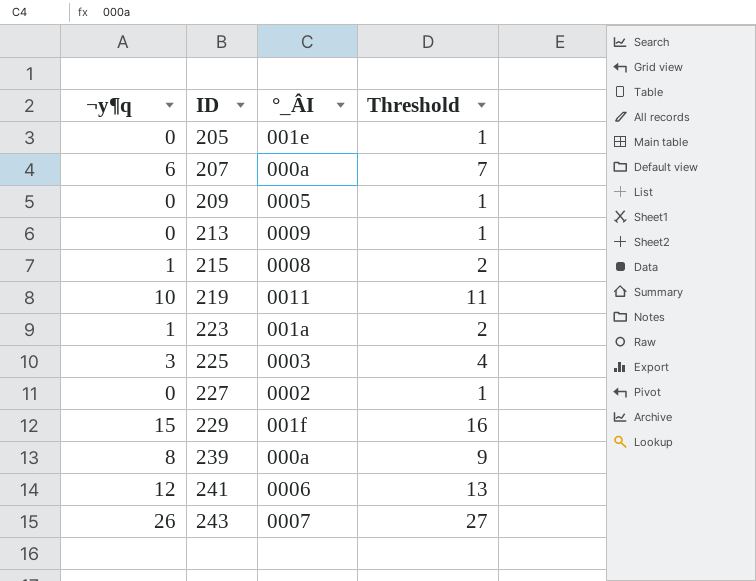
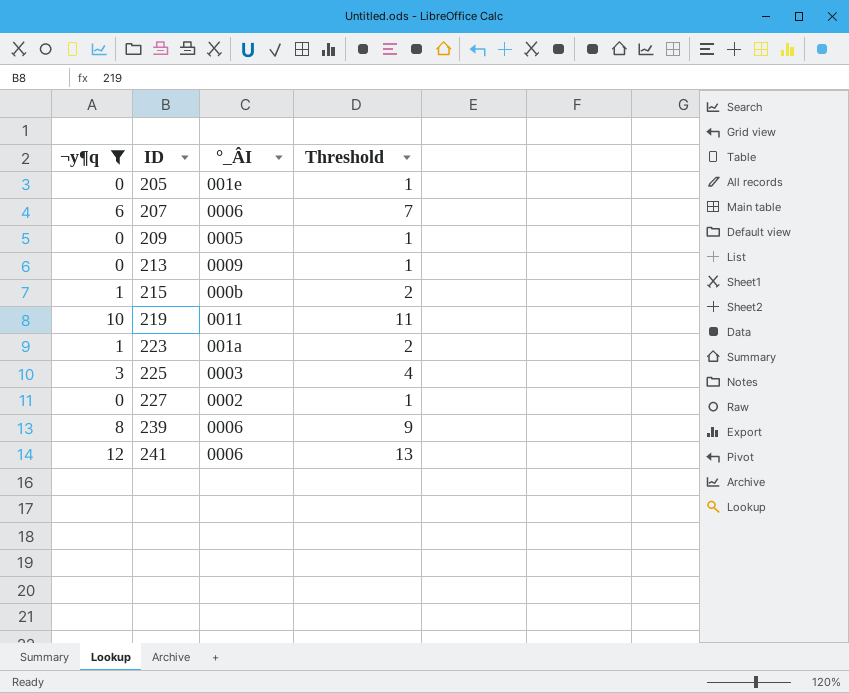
filter: none -> ¬y¶q <= 12
207 | °_ÂI: 000a -> 0006
215 | °_ÂI: 0008 -> 000b
239 | °_ÂI: 000a -> 0006

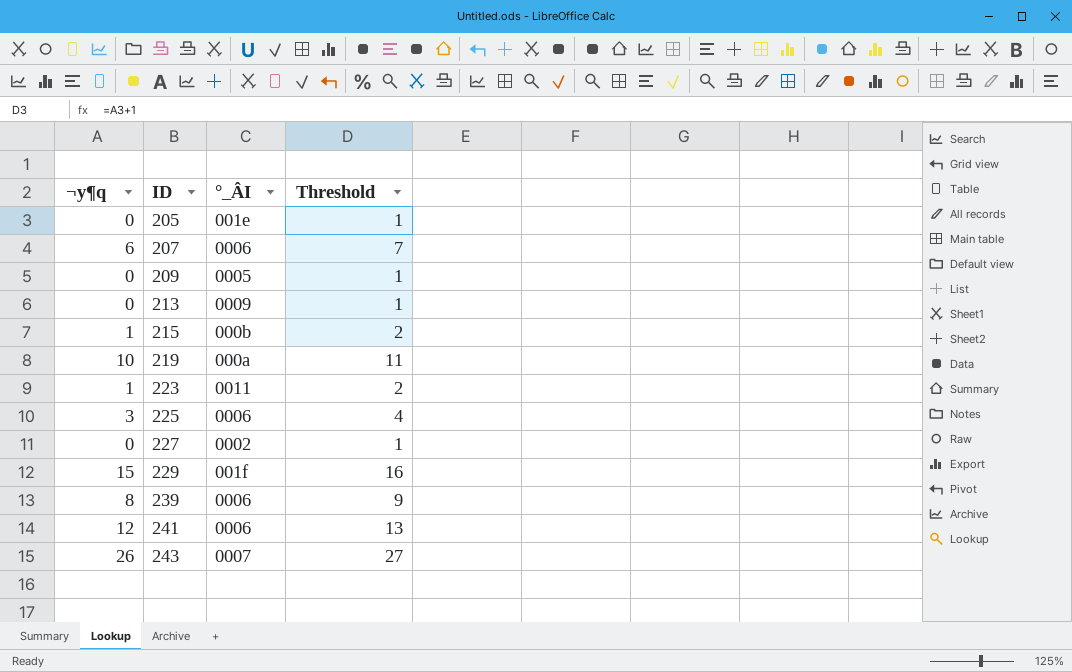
filter: ¬y¶q <= 12 -> none
219 | °_ÂI: 0011 -> 000a
223 | °_ÂI: 001a -> 0011
225 | °_ÂI: 0003 -> 0006

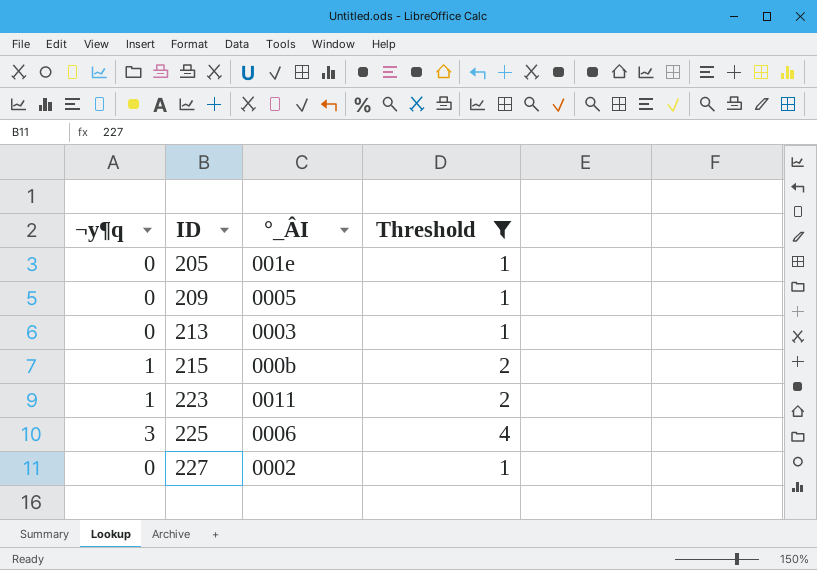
filter: none -> Threshold <= 4
213 | °_ÂI: 0009 -> 0003

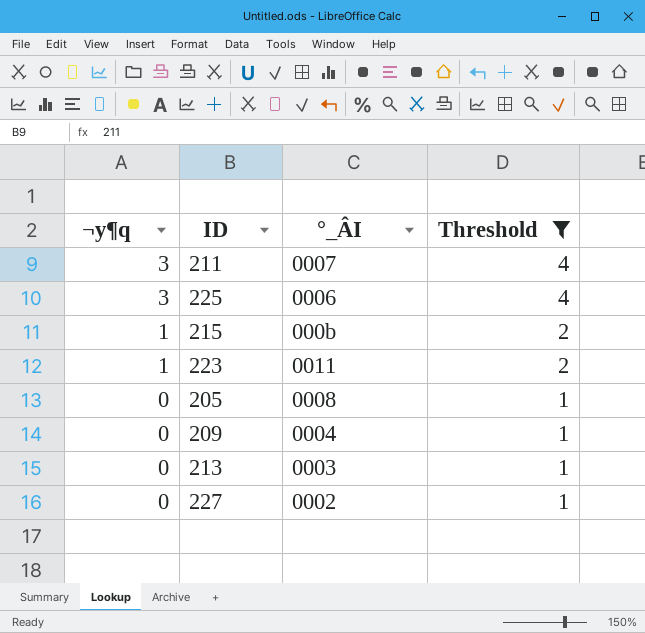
row order: ID ascending -> ¬y¶q descending
row 211: none -> 3 | 0007 | 4
205 | °_ÂI: 001e -> 0008
209 | °_ÂI: 0005 -> 0004

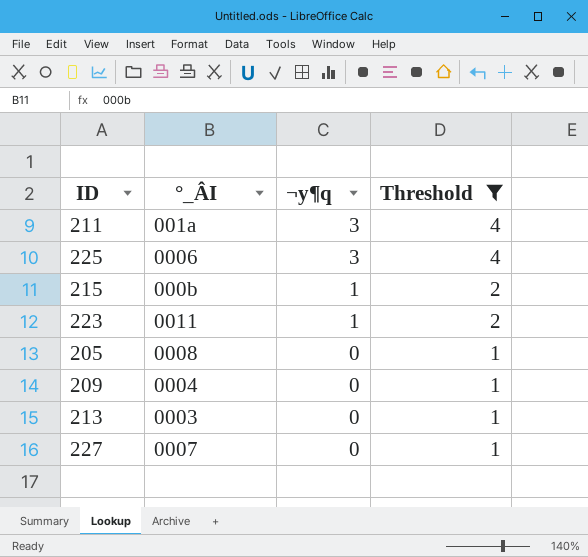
column ¬y¶q | position: 1 -> 3
211 | °_ÂI: 0007 -> 001a
227 | °_ÂI: 0002 -> 0007

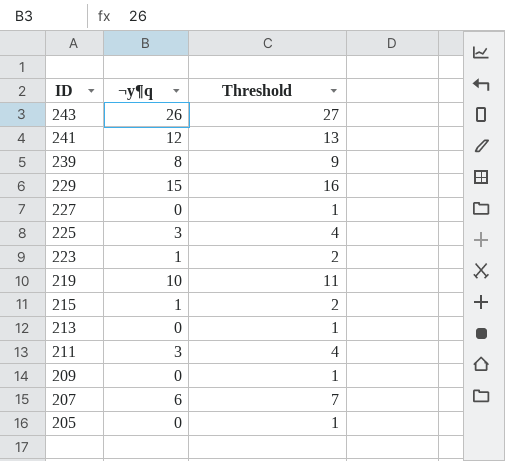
filter: Threshold <= 4 -> none
row order: ¬y¶q descending -> ID descending
column °_ÂI | position: 2 -> none

